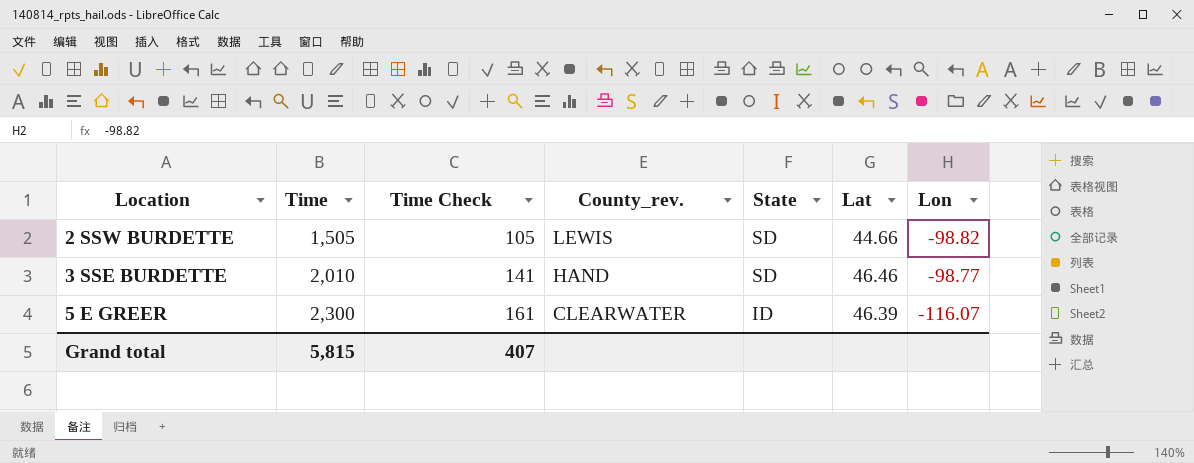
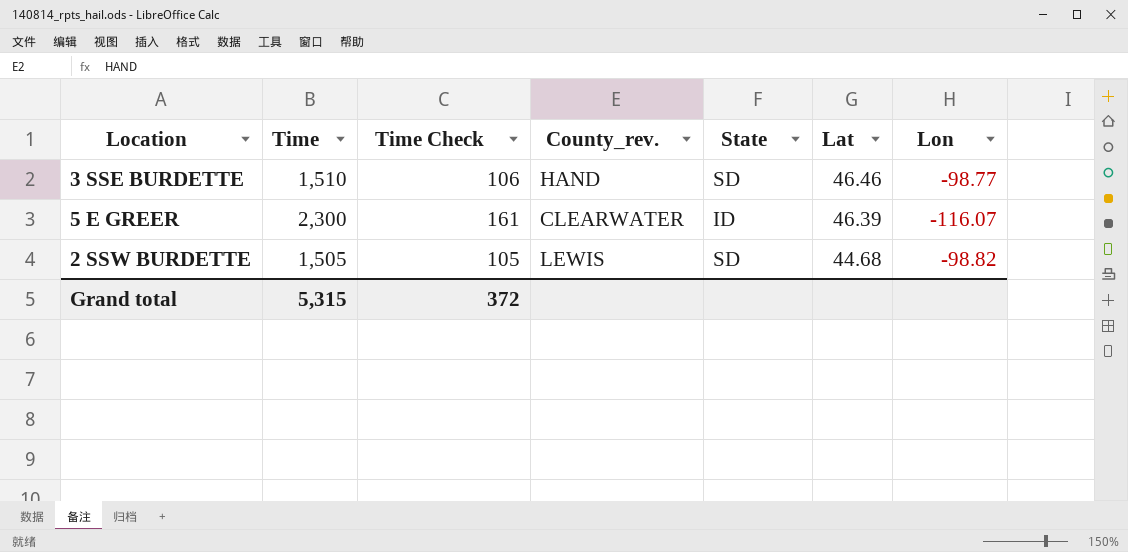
row order: Location ascending -> Lat descending
3 SSE BURDETTE | Time: 2,010 -> 1,510
3 SSE BURDETTE | Time Check: 141 -> 106
2 SSW BURDETTE | Lat: 44.66 -> 44.68
Grand total | Time: 5,815 -> 5,315
Grand total | Time Check: 407 -> 372

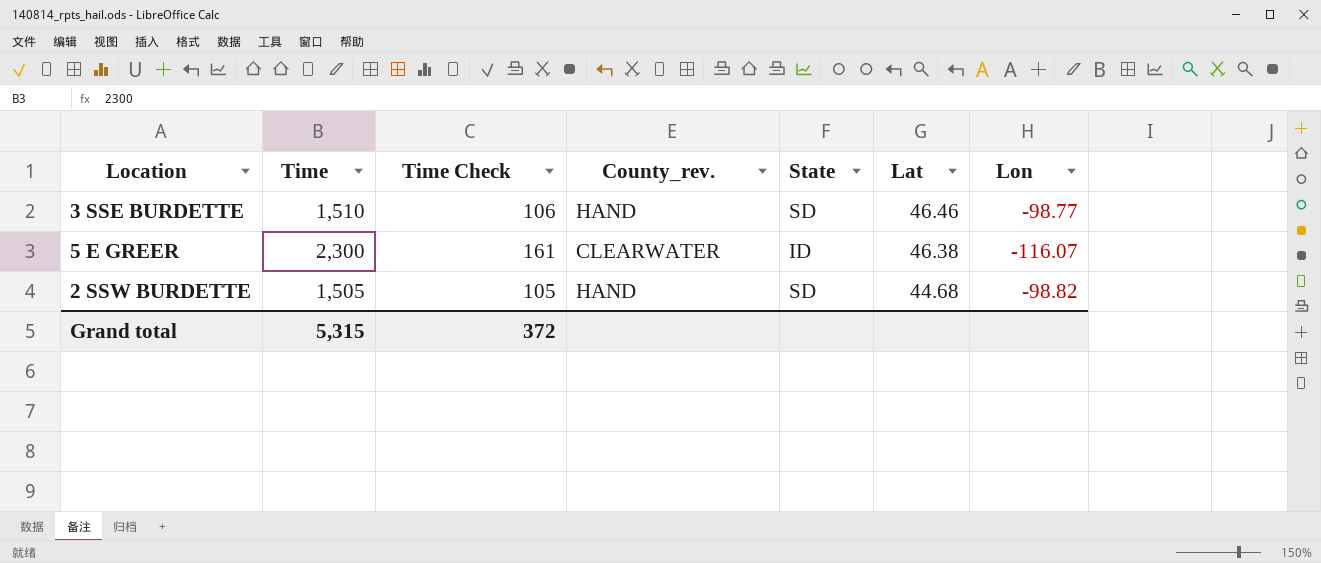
5 E GREER | Lat: 46.39 -> 46.38
2 SSW BURDETTE | County_rev.: LEWIS -> HAND

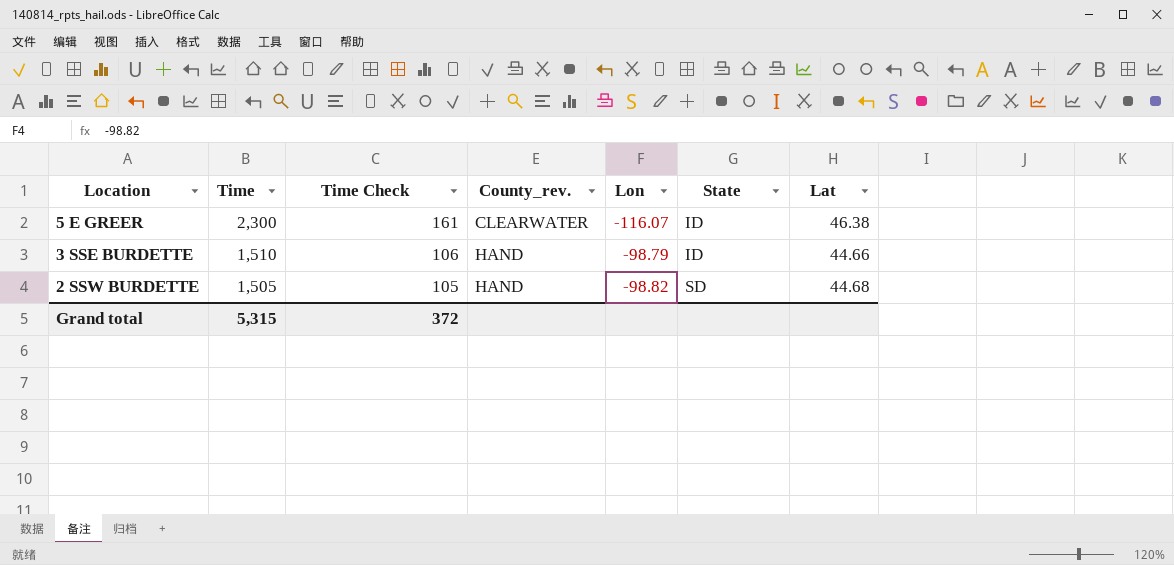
row order: Lat descending -> Location descending
column Lon | position: 7 -> 5
3 SSE BURDETTE | Lon: -98.77 -> -98.79
3 SSE BURDETTE | State: SD -> ID
3 SSE BURDETTE | Lat: 46.46 -> 44.66

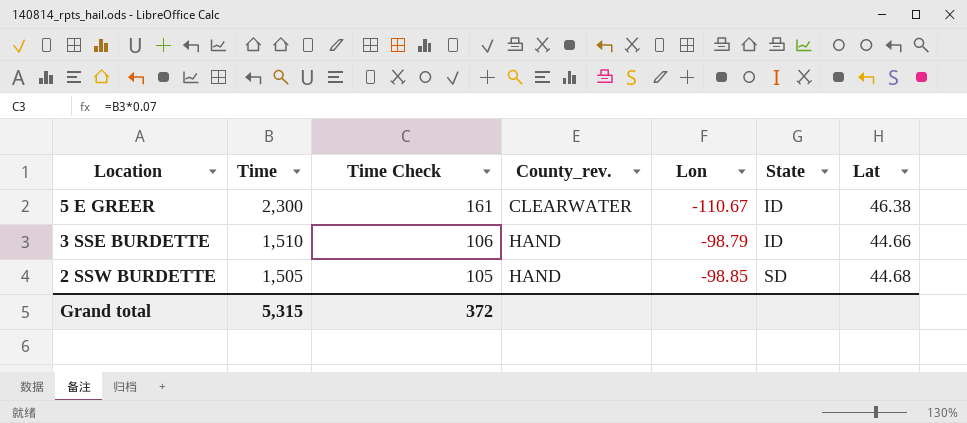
5 E GREER | Lon: -116.07 -> -110.67
2 SSW BURDETTE | Lon: -98.82 -> -98.85

